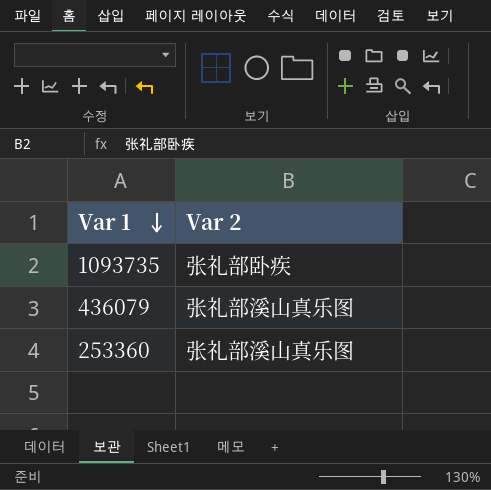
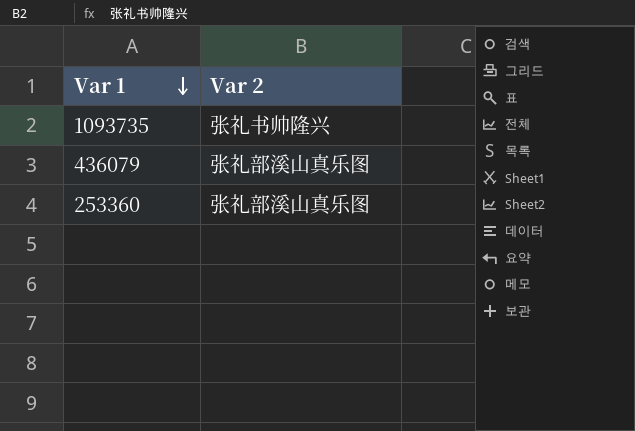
1093735 | Var 2: 张礼部卧疾 -> 张礼书帅隆兴

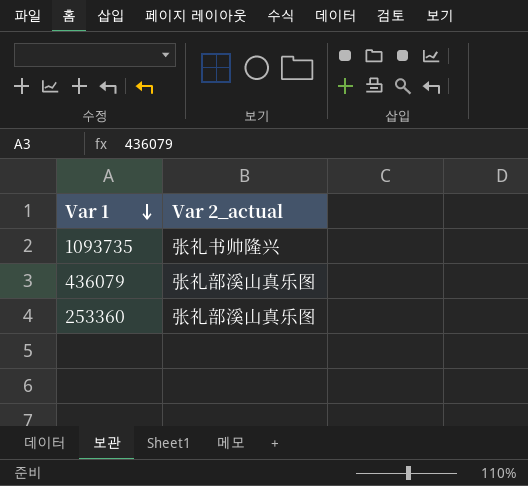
column name: Var 2 -> Var 2_actual

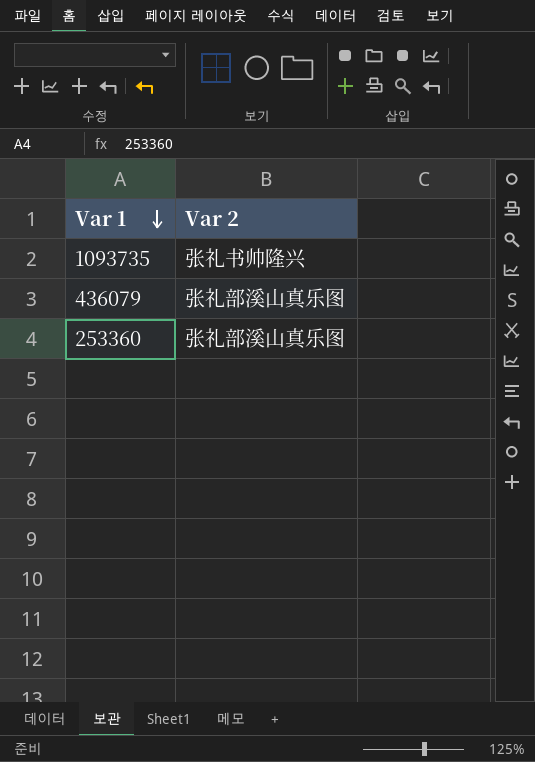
column name: Var 2_actual -> Var 2

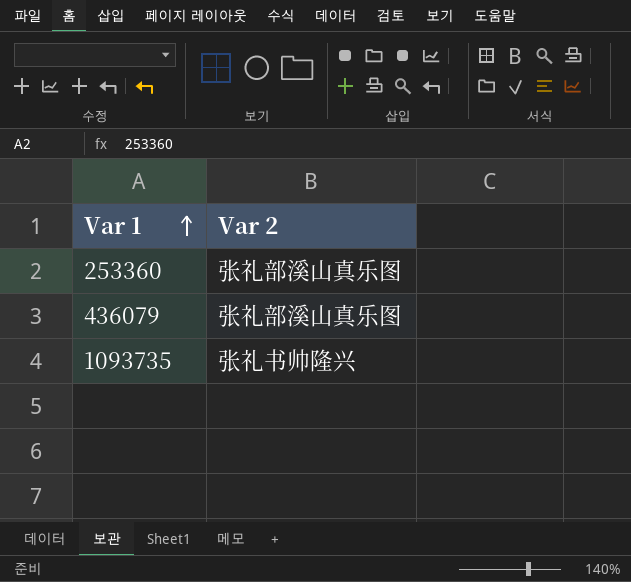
row order: Var 1 descending -> Var 1 ascending

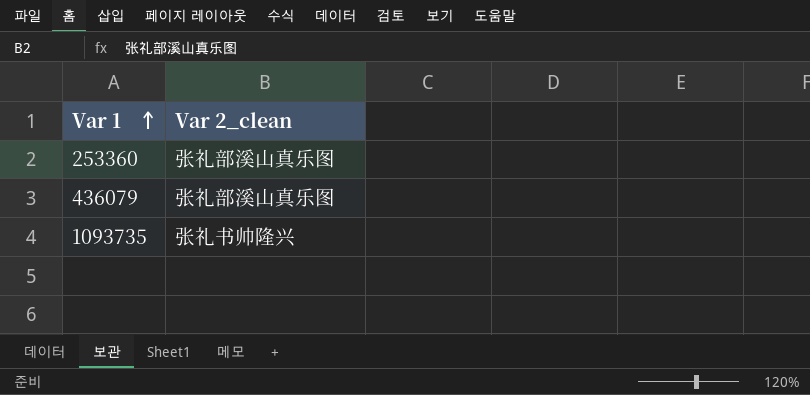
column name: Var 2 -> Var 2_clean

